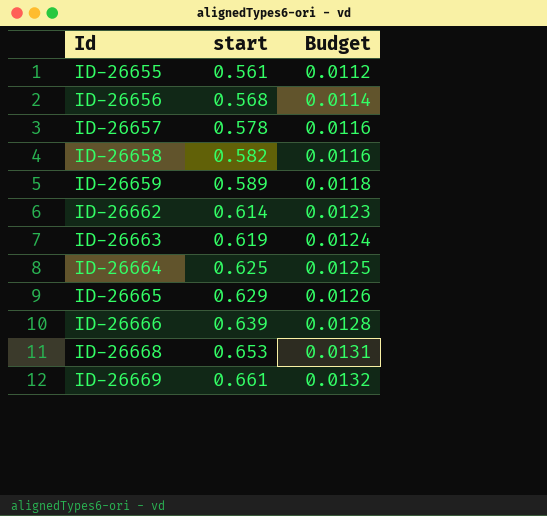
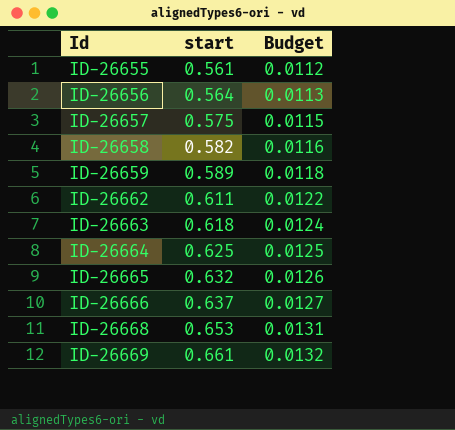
ID-26656 | start: 0.568 -> 0.564
ID-26656 | Budget: 0.0114 -> 0.0113
ID-26657 | start: 0.578 -> 0.575
ID-26657 | Budget: 0.0116 -> 0.0115
ID-26662 | start: 0.614 -> 0.611
ID-26662 | Budget: 0.0123 -> 0.0122
ID-26663 | start: 0.619 -> 0.618
ID-26665 | start: 0.629 -> 0.632
ID-26666 | start: 0.639 -> 0.637
ID-26666 | Budget: 0.0128 -> 0.0127

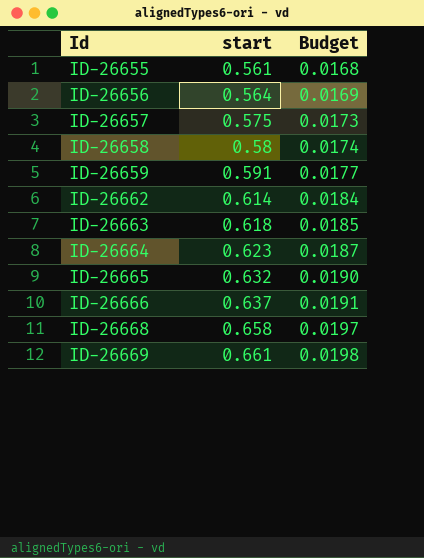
column Budget | formula: [start] * 0.02 -> [start] * 0.03
ID-26658 | start: 0.582 -> 0.58
ID-26659 | start: 0.589 -> 0.591
ID-26662 | start: 0.611 -> 0.614
ID-26664 | start: 0.625 -> 0.623
ID-26668 | start: 0.653 -> 0.658

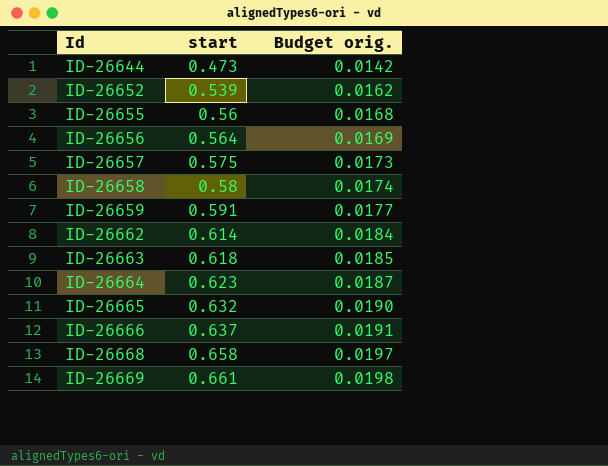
column name: Budget -> Budget orig.
row ID-26644: none -> 0.473 | 0.0142
row ID-26652: none -> 0.539 | 0.0162
ID-26655 | start: 0.561 -> 0.56

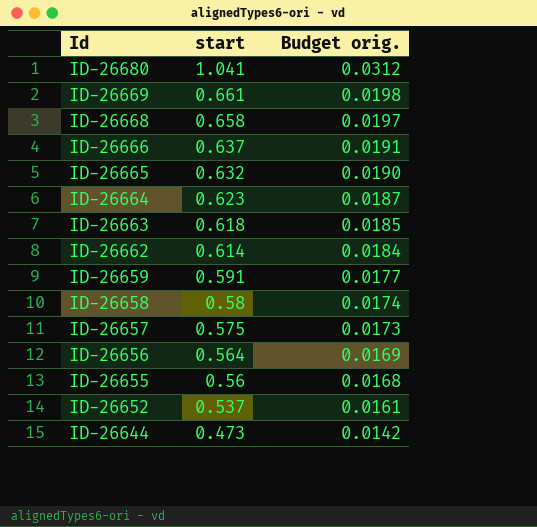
row order: Id ascending -> Id descending
row ID-26680: none -> 1.041 | 0.0312
ID-26652 | start: 0.539 -> 0.537
ID-26652 | Budget orig.: 0.0162 -> 0.0161

